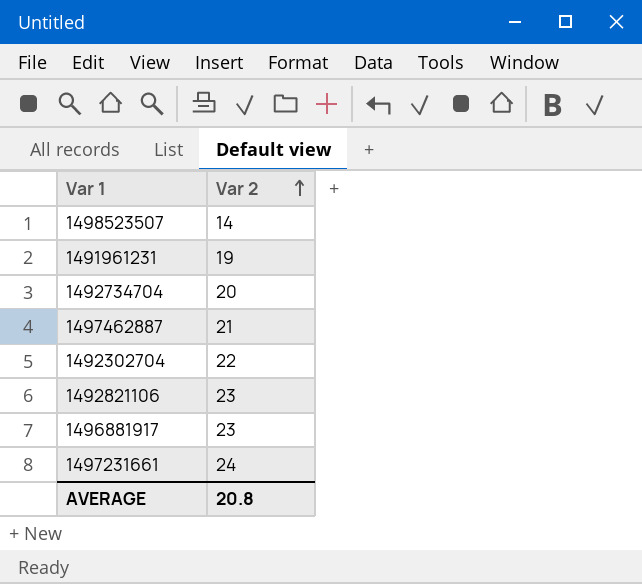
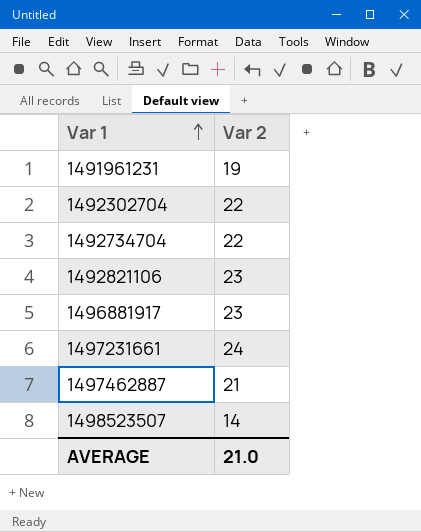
row order: Var 2 ascending -> Var 1 ascending
1492734704 | Var 2: 20 -> 22
AVERAGE | Var 2: 20.8 -> 21.0

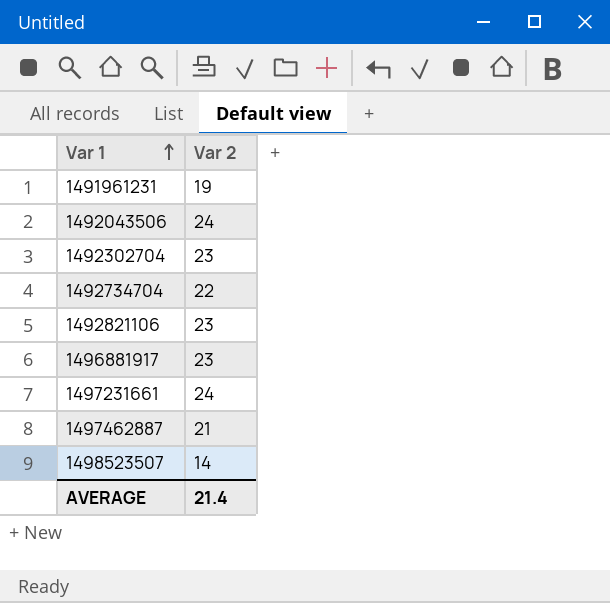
row 1492043506: none -> 24
1492302704 | Var 2: 22 -> 23
AVERAGE | Var 2: 21.0 -> 21.4

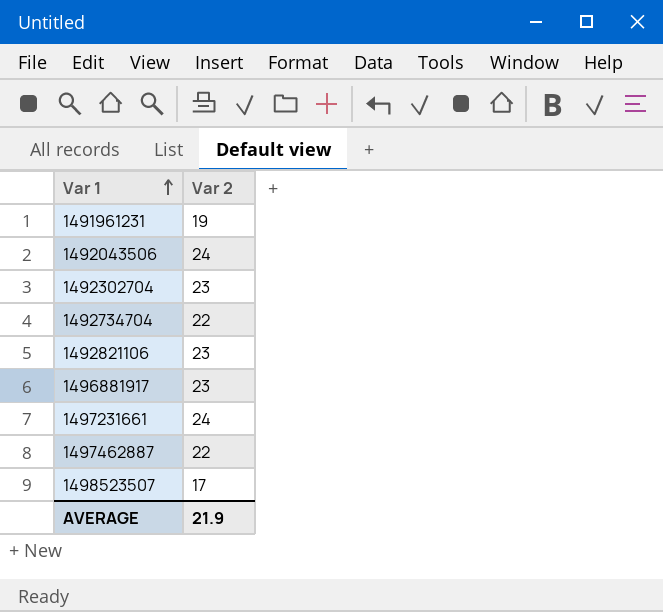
1497462887 | Var 2: 21 -> 22
1498523507 | Var 2: 14 -> 17
AVERAGE | Var 2: 21.4 -> 21.9

